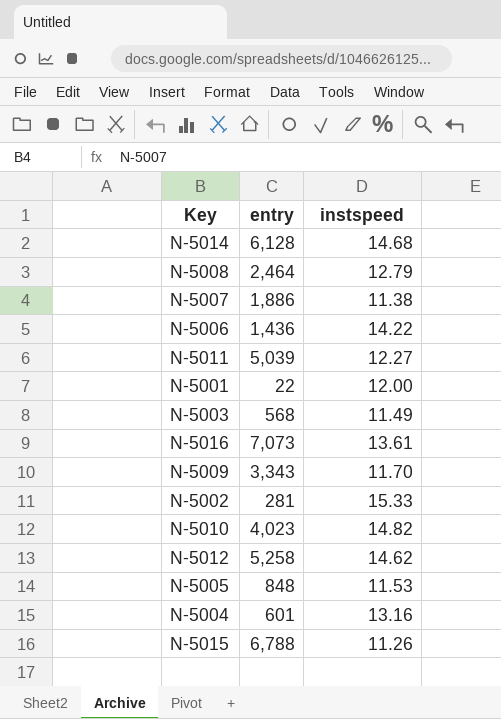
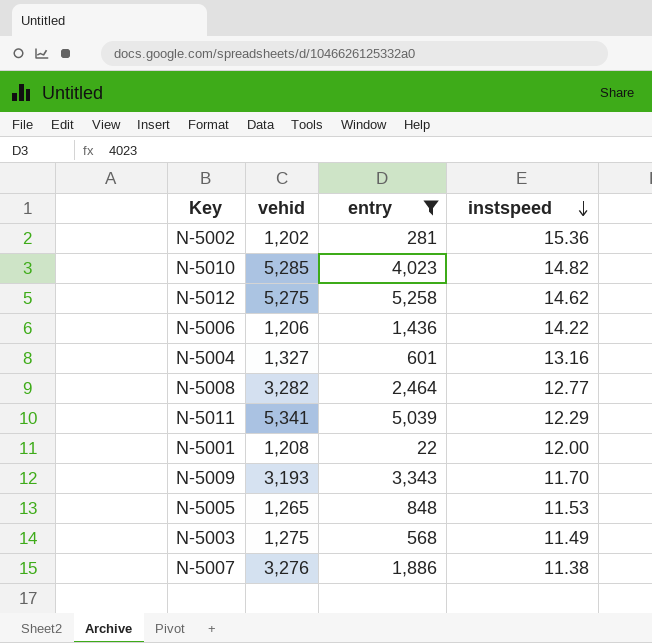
filter: none -> entry <= 5,258
row order: none -> instspeed descending
column vehid | position: none -> 2
N-5002 | instspeed: 15.33 -> 15.36
N-5008 | instspeed: 12.79 -> 12.77
N-5011 | instspeed: 12.27 -> 12.29

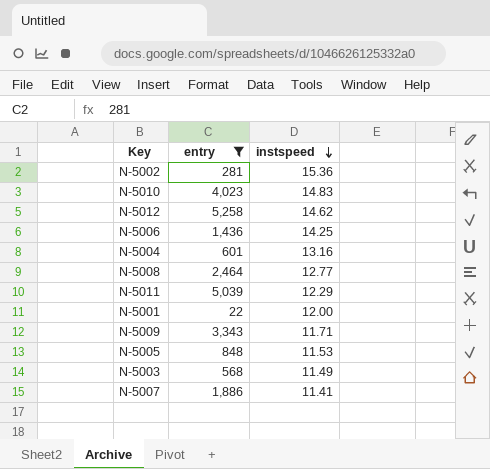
column vehid | position: 2 -> none
N-5010 | instspeed: 14.82 -> 14.83
N-5006 | instspeed: 14.22 -> 14.25
N-5009 | instspeed: 11.70 -> 11.71
N-5007 | instspeed: 11.38 -> 11.41

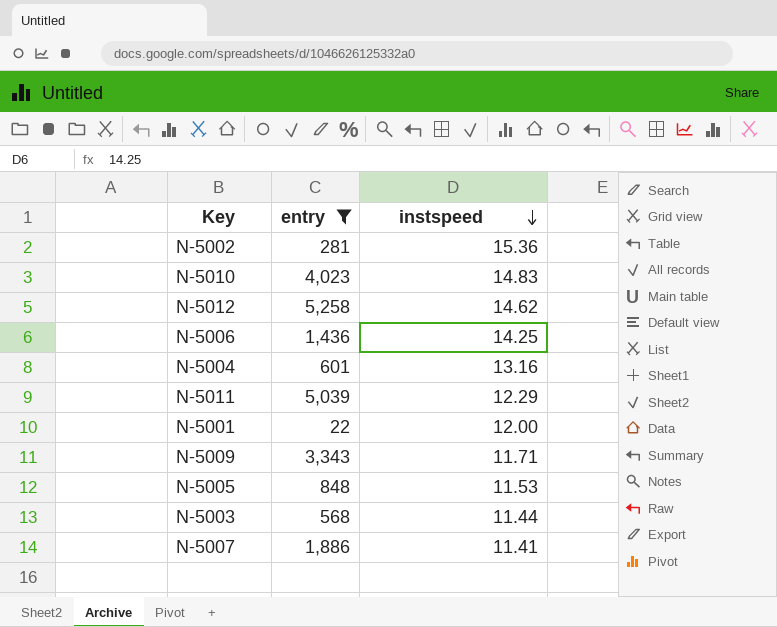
row N-5008: 2,464 | 12.77 -> none
N-5003 | instspeed: 11.49 -> 11.44

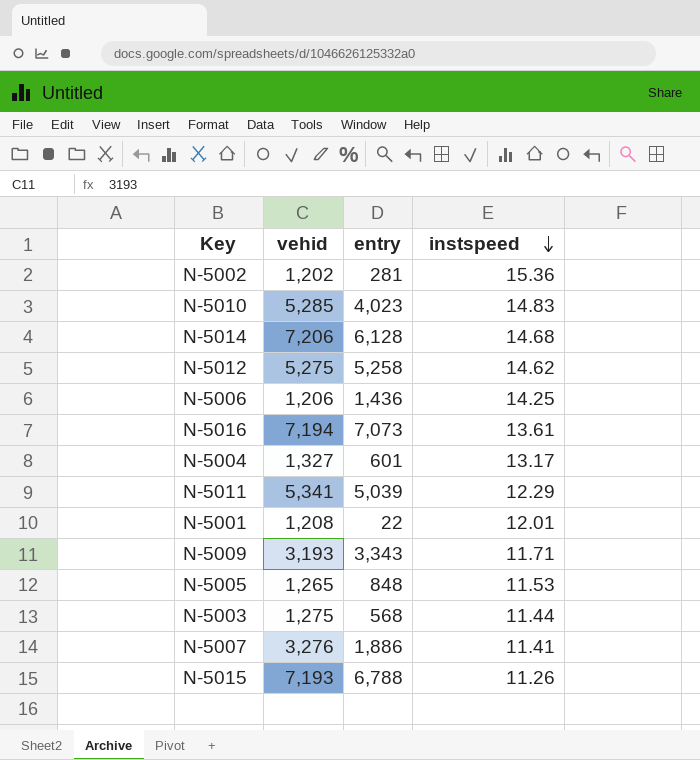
filter: entry <= 5,258 -> none
column vehid | position: none -> 2
N-5004 | instspeed: 13.16 -> 13.17
N-5001 | instspeed: 12.00 -> 12.01

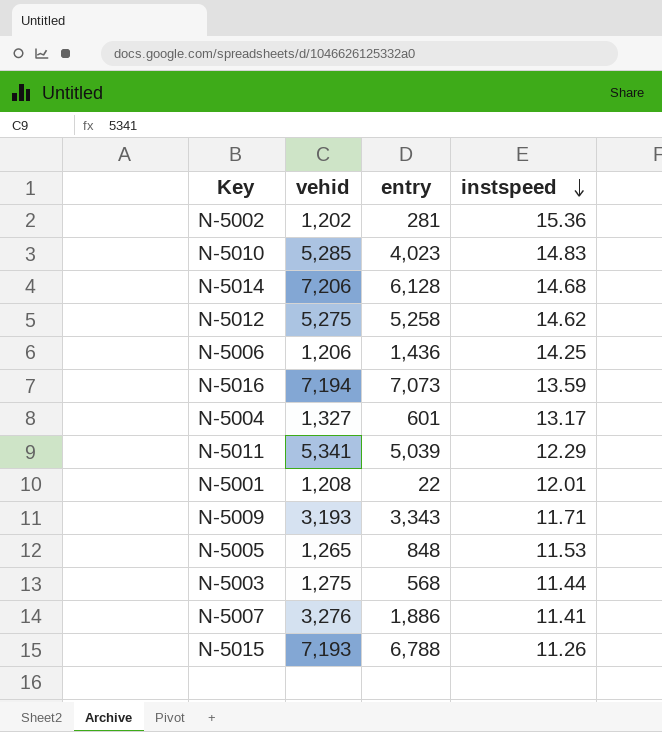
N-5016 | instspeed: 13.61 -> 13.59

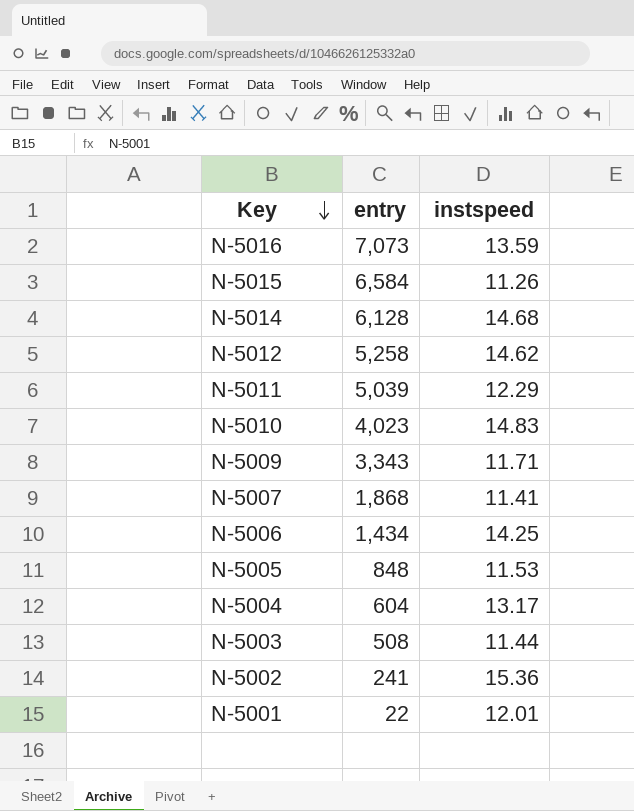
row order: instspeed descending -> Key descending
column vehid | position: 2 -> none
N-5015 | entry: 6,788 -> 6,584
N-5007 | entry: 1,886 -> 1,868
N-5006 | entry: 1,436 -> 1,434
N-5004 | entry: 601 -> 604
N-5003 | entry: 568 -> 508
N-5002 | entry: 281 -> 241

